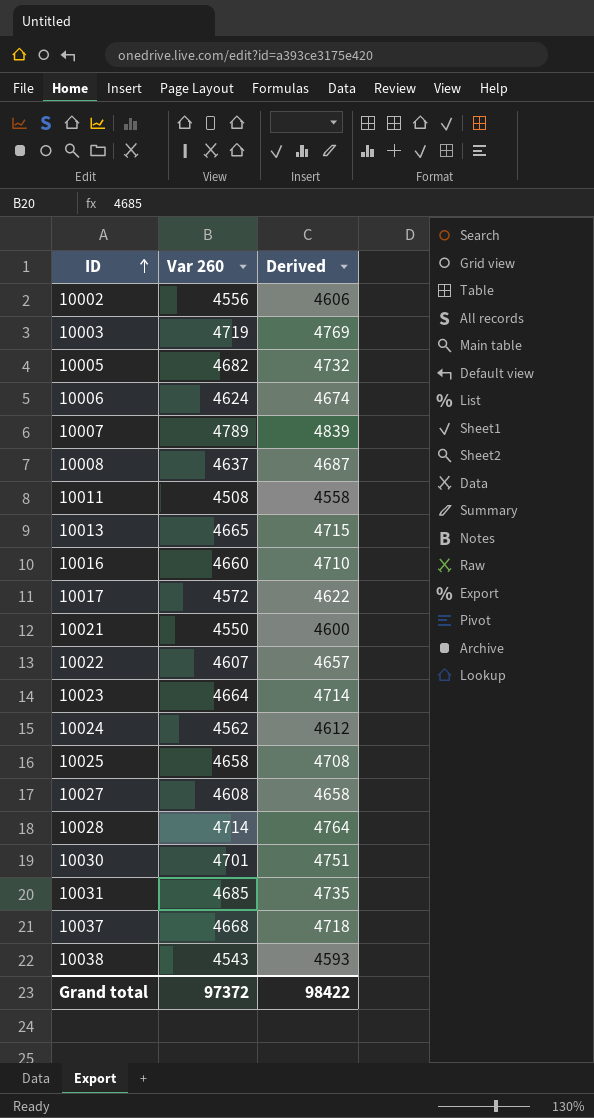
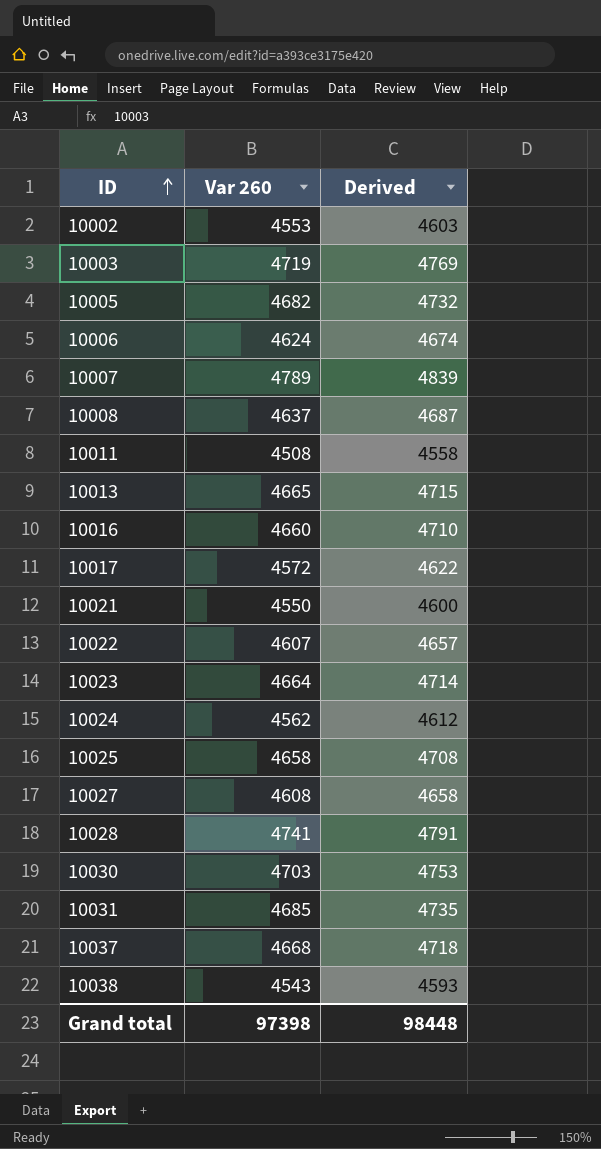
10002 | Var 260: 4556 -> 4553
10002 | Derived: 4606 -> 4603
10028 | Var 260: 4714 -> 4741
10028 | Derived: 4764 -> 4791
10030 | Var 260: 4701 -> 4703
10030 | Derived: 4751 -> 4753
Grand total | Var 260: 97372 -> 97398
Grand total | Derived: 98422 -> 98448

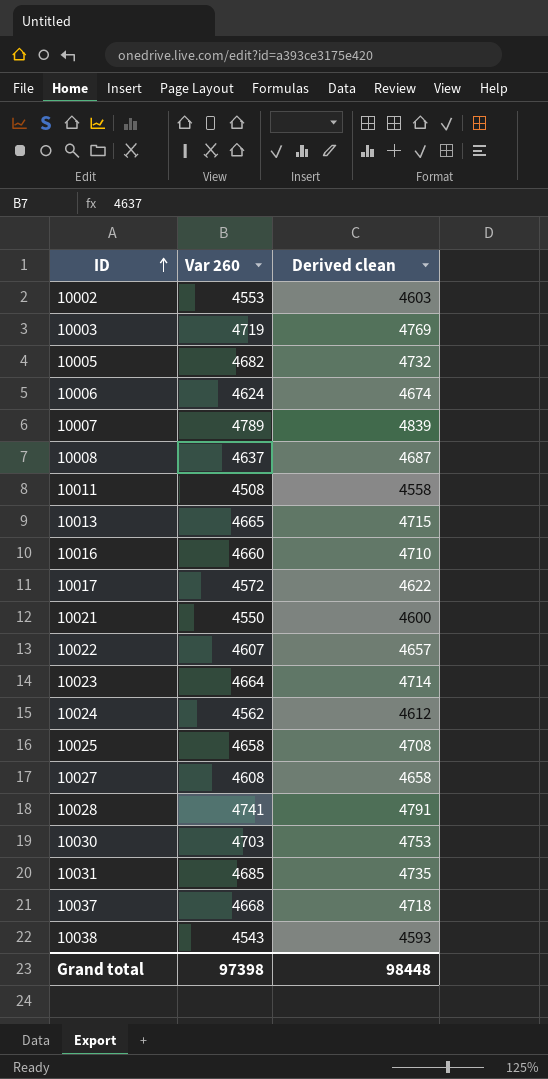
column name: Derived -> Derived clean

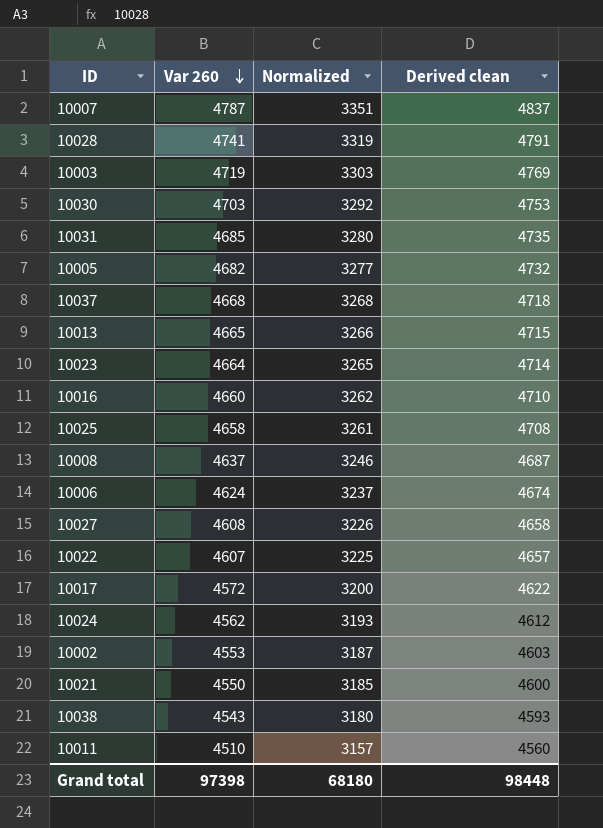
row order: ID ascending -> Var 260 descending
column Normalized | formula: none -> [Var 260] * 0.7
10007 | Var 260: 4789 -> 4787
10007 | Derived clean: 4839 -> 4837
10011 | Var 260: 4508 -> 4510
10011 | Derived clean: 4558 -> 4560

